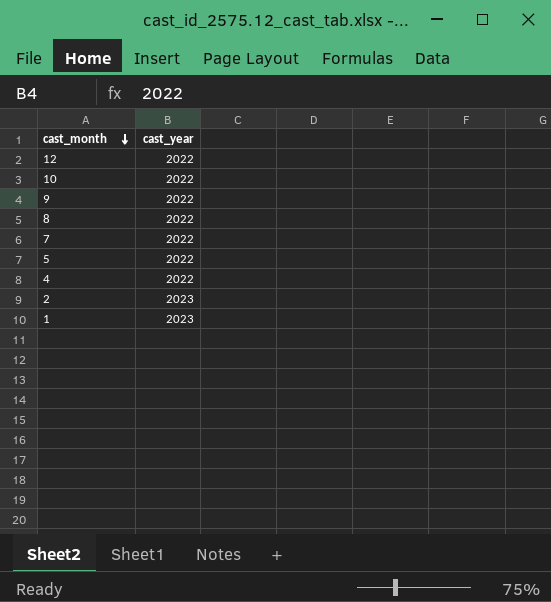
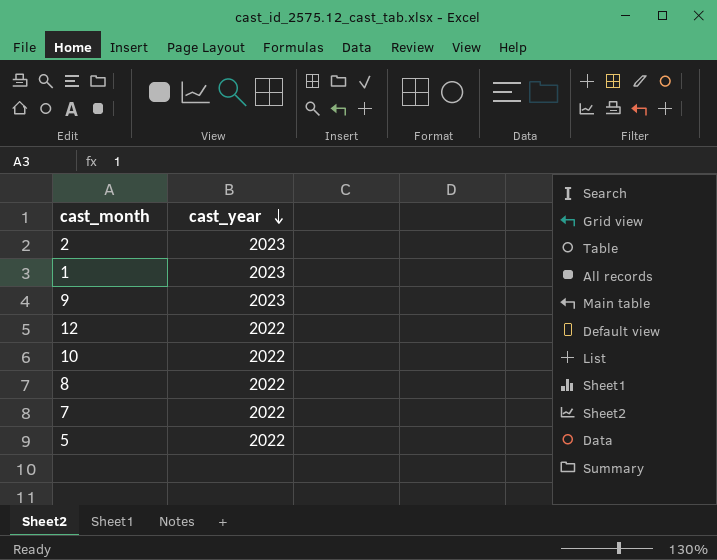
row order: cast_month descending -> cast_year descending
row 4: 2022 -> none
9 | cast_year: 2022 -> 2023

